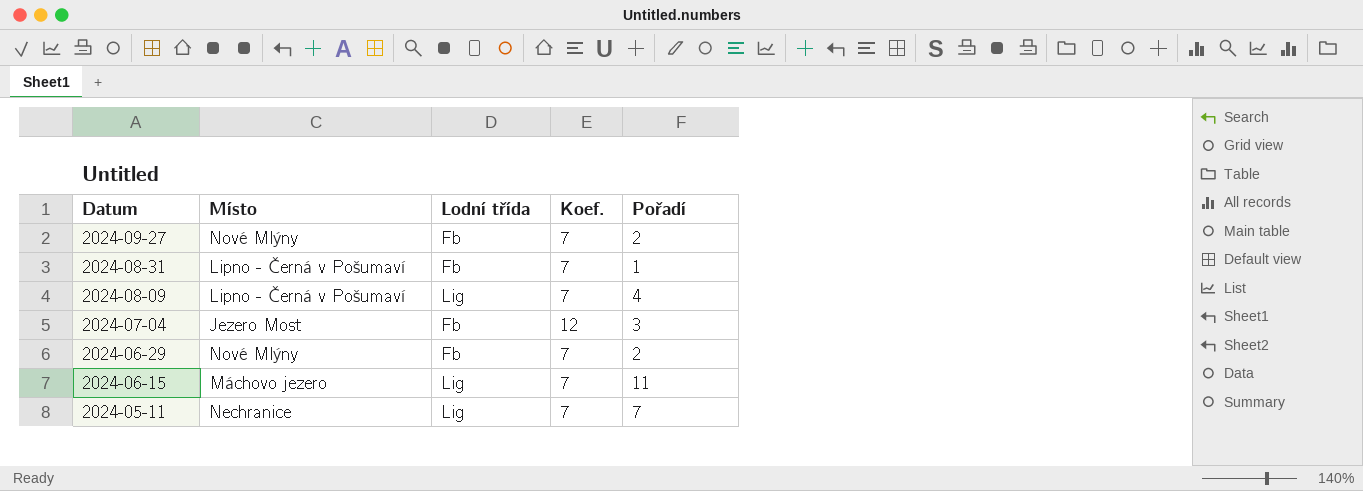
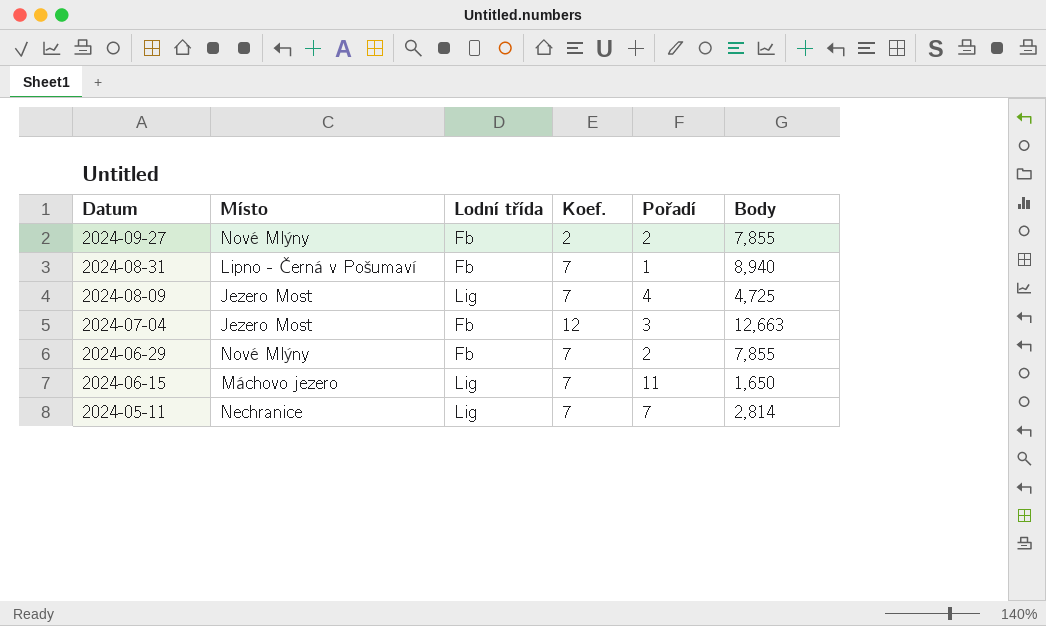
column Body | position: none -> 6
2024-09-27 | Koef.: 7 -> 2
2024-08-09 | Místo: Lipno - Černá v Pošumaví -> Jezero Most

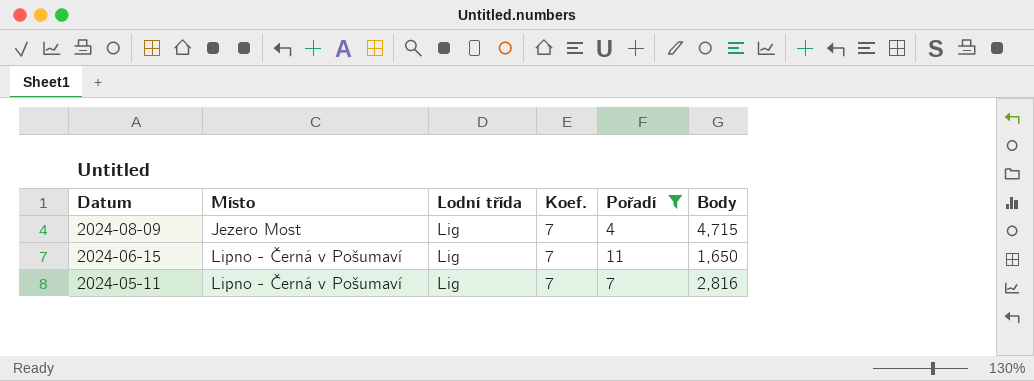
filter: none -> Pořadí >= 4
2024-08-09 | Body: 4,725 -> 4,715
2024-06-15 | Místo: Máchovo jezero -> Lipno - Černá v Pošumaví
2024-05-11 | Místo: Nechranice -> Lipno - Černá v Pošumaví
2024-05-11 | Body: 2,814 -> 2,816

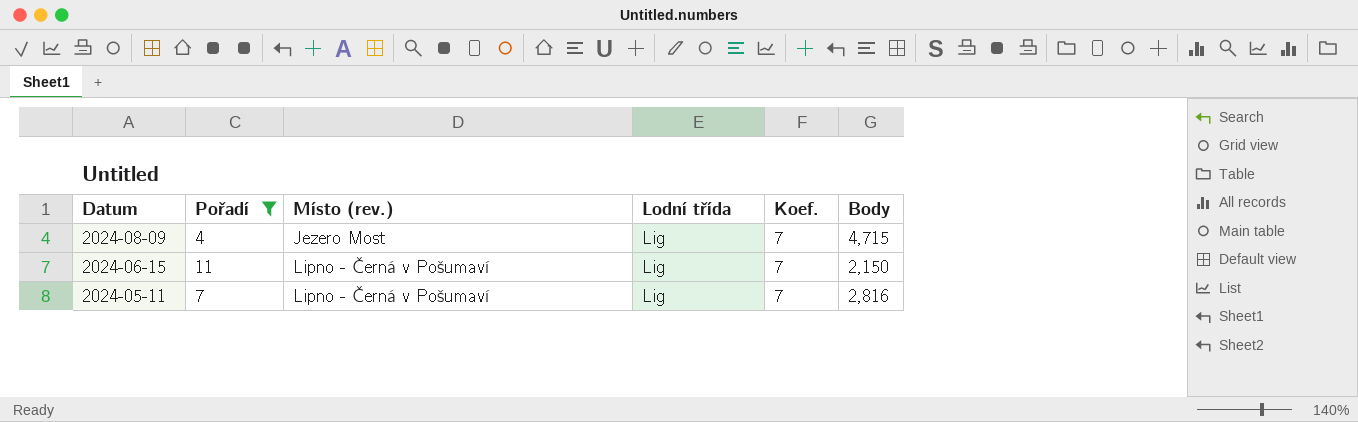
column Pořadí | position: 5 -> 2
column name: Místo -> Místo (rev.)
2024-06-15 | Body: 1,650 -> 2,150

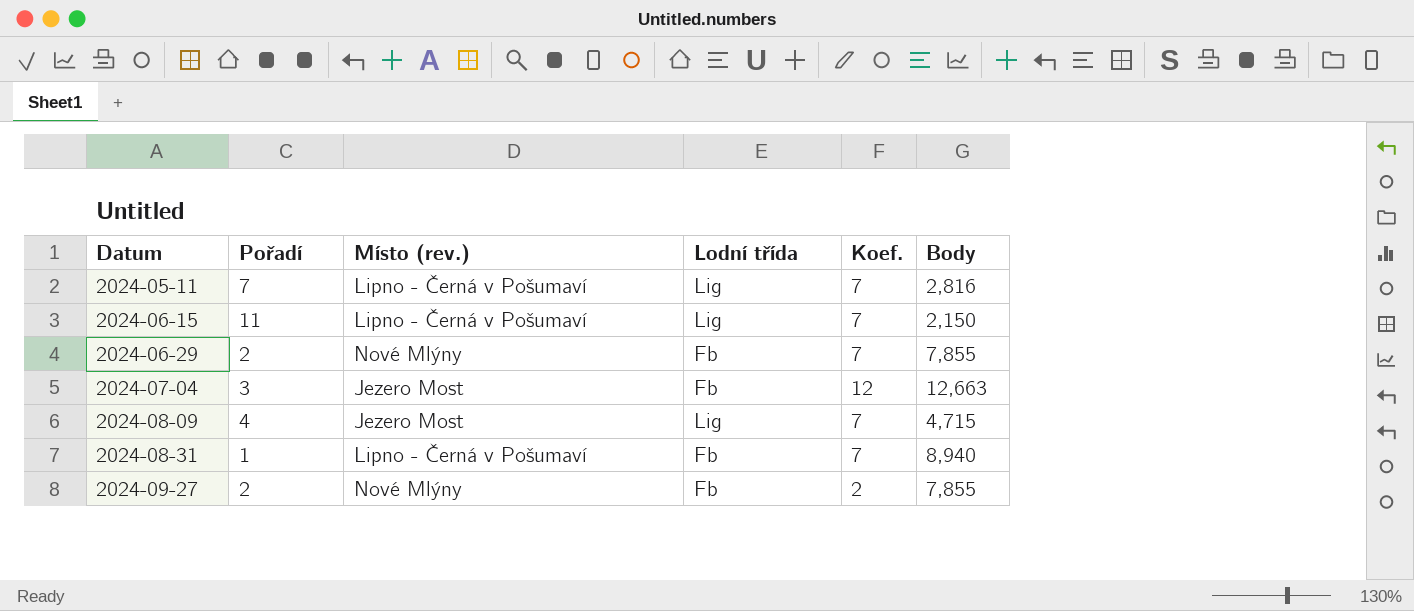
filter: Pořadí >= 4 -> none
row order: Datum descending -> Datum ascending

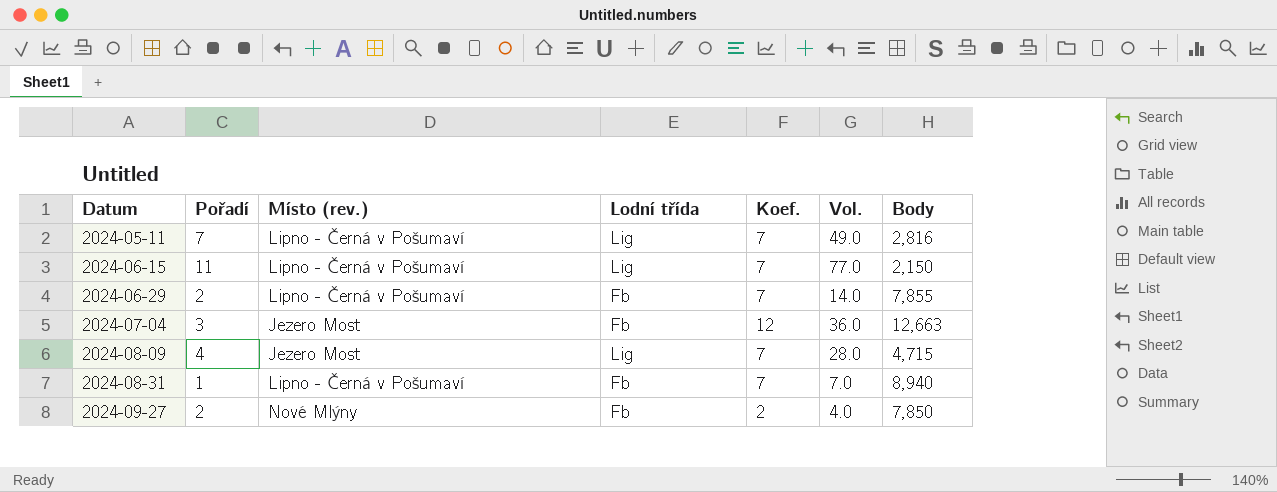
column Vol. | formula: none -> [Pořadí] * [Koef.]
2024-06-29 | Místo (rev.): Nové Mlýny -> Lipno - Černá v Pošumaví
2024-09-27 | Body: 7,855 -> 7,850

